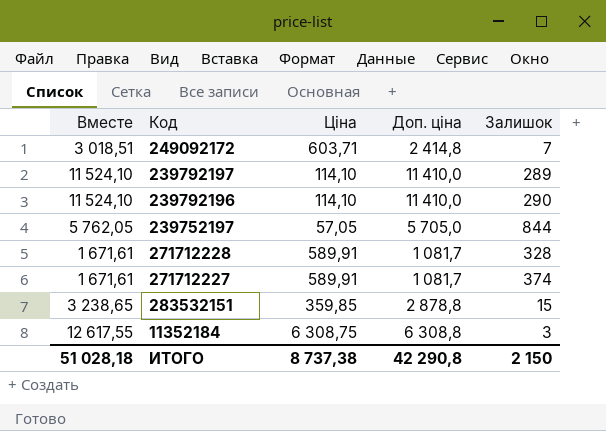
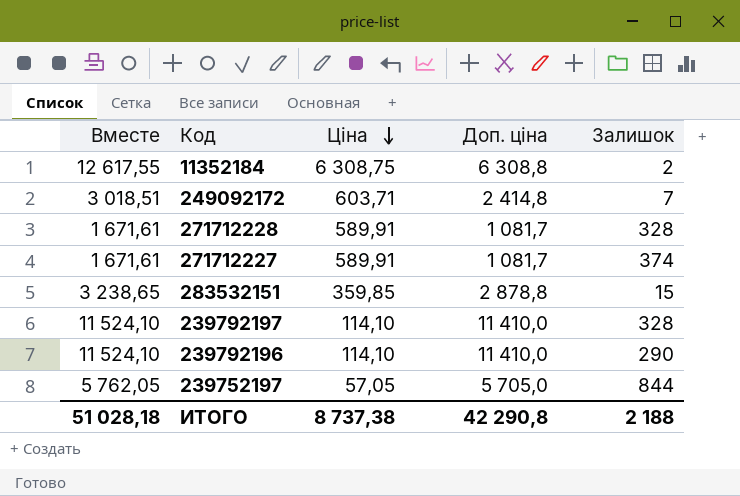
row order: none -> Ціна descending
11352184 | Залишок: 3 -> 2
239792197 | Залишок: 289 -> 328
ИТОГО | Залишок: 2 150 -> 2 188

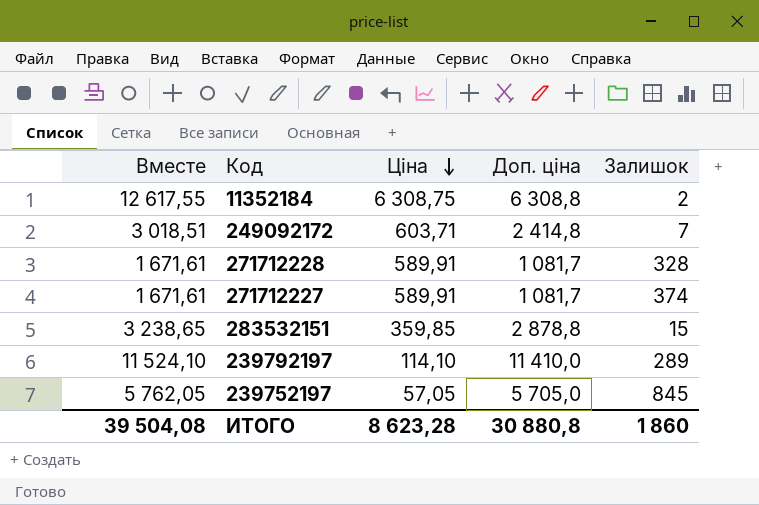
row 239792196: 11 524,10 | 114,10 | 11 410,0 | 290 -> none
239792197 | Залишок: 328 -> 289
239752197 | Залишок: 844 -> 845
ИТОГО | Вместе: 51 028,18 -> 39 504,08
ИТОГО | Ціна: 8 737,38 -> 8 623,28
ИТОГО | Доп. ціна: 42 290,8 -> 30 880,8
ИТОГО | Залишок: 2 188 -> 1 860

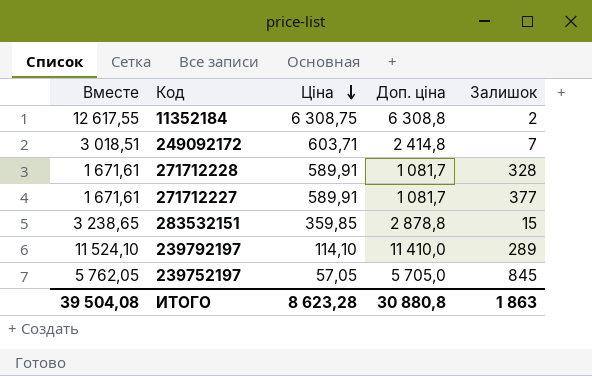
271712227 | Залишок: 374 -> 377
ИТОГО | Залишок: 1 860 -> 1 863

